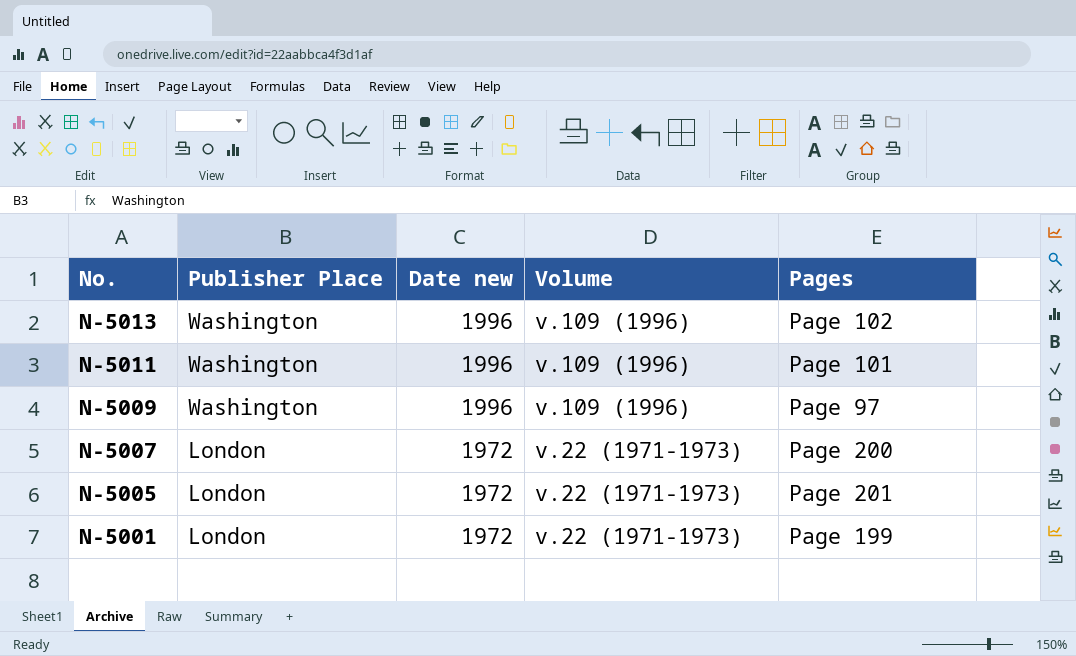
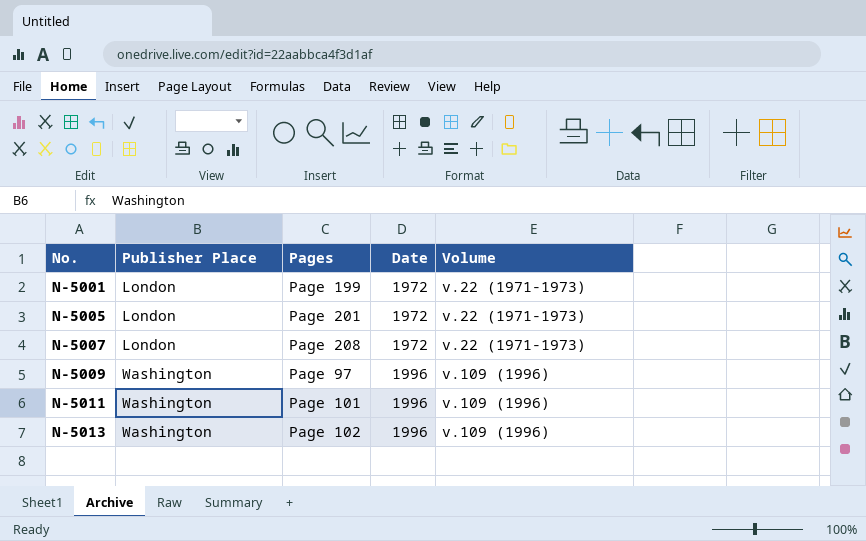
row order: No. descending -> No. ascending
column Pages | position: 5 -> 3
column name: Date new -> Date
N-5007 | Pages: Page 200 -> Page 208

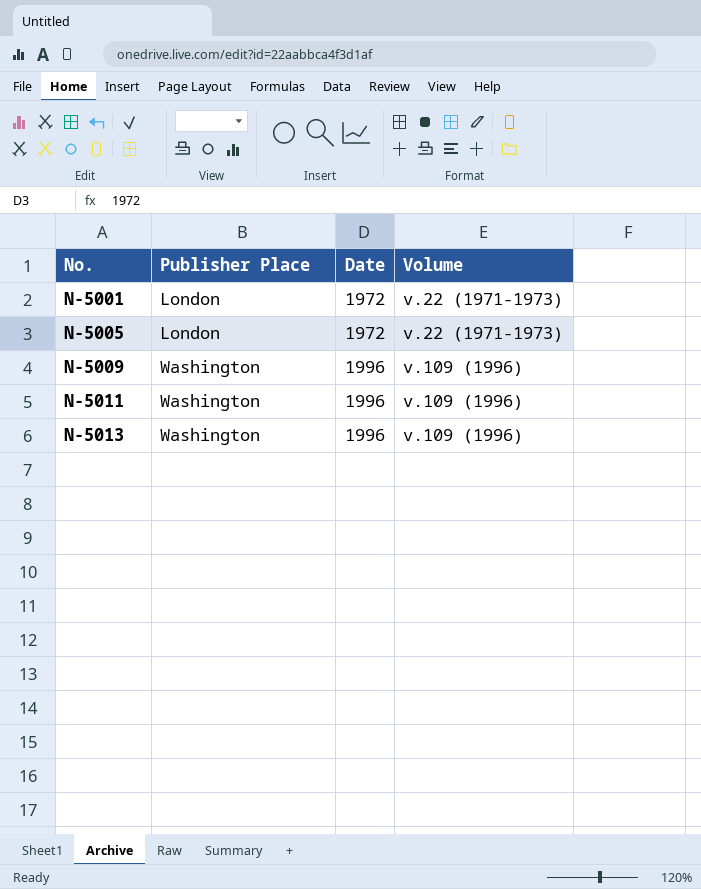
column Pages | position: 3 -> none
row N-5007: London | Page 208 | 1972 | v.22 (1971-1973) -> none

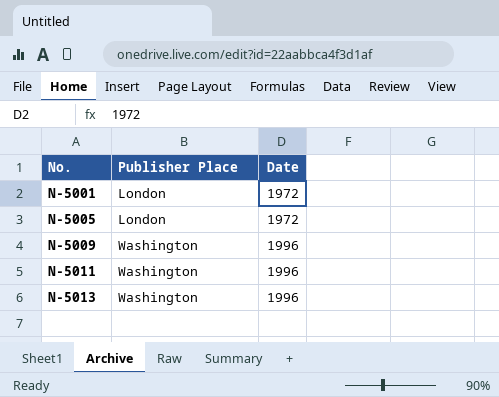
column Volume | position: 4 -> none

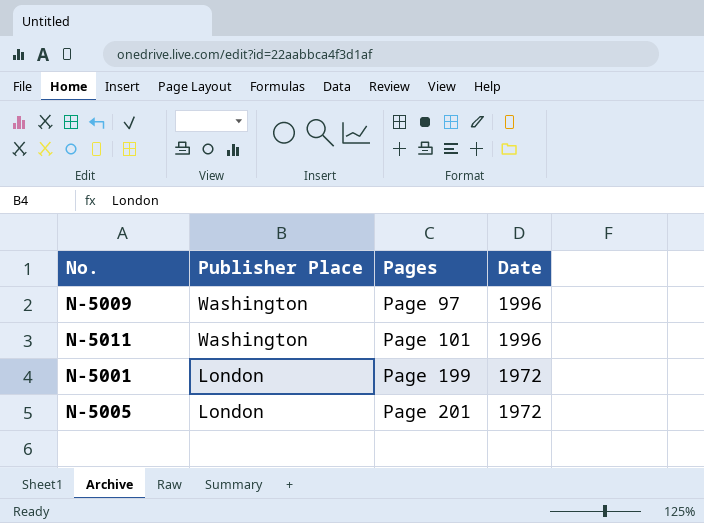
row order: No. ascending -> Publisher Place descending
column Pages | position: none -> 3
row N-5013: Washington | 1996 -> none

